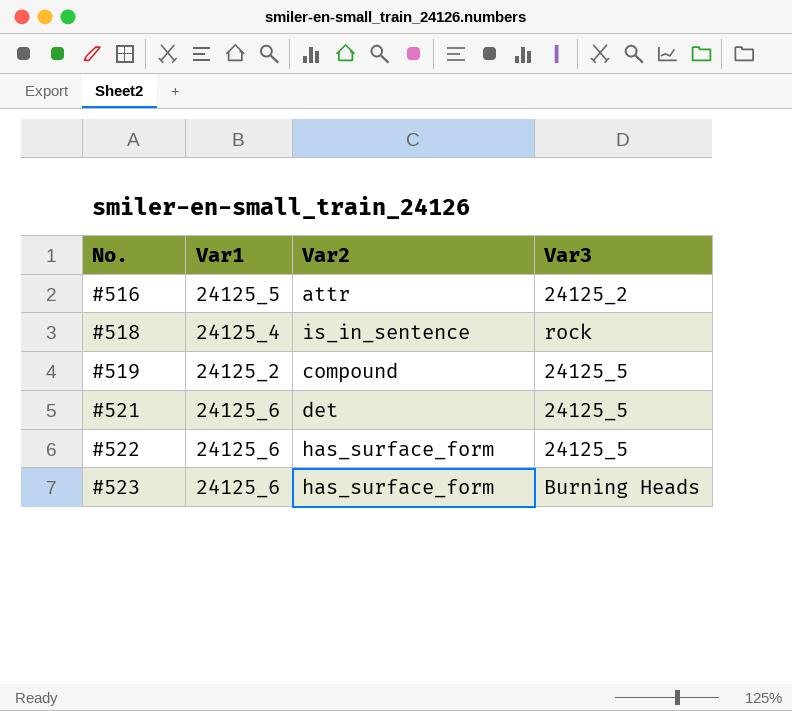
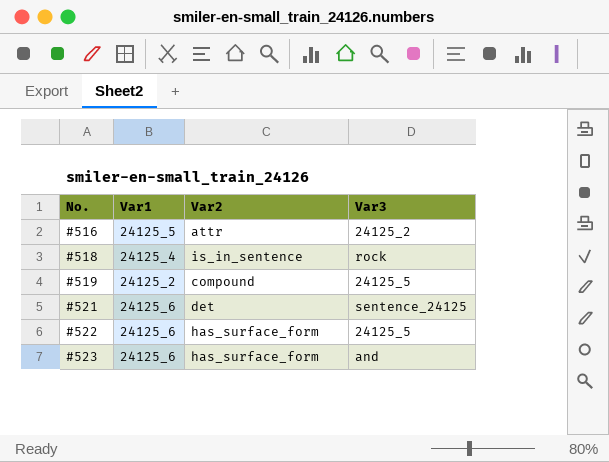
#521 | Var3: 24125_5 -> sentence_24125
#523 | Var3: Burning Heads -> and

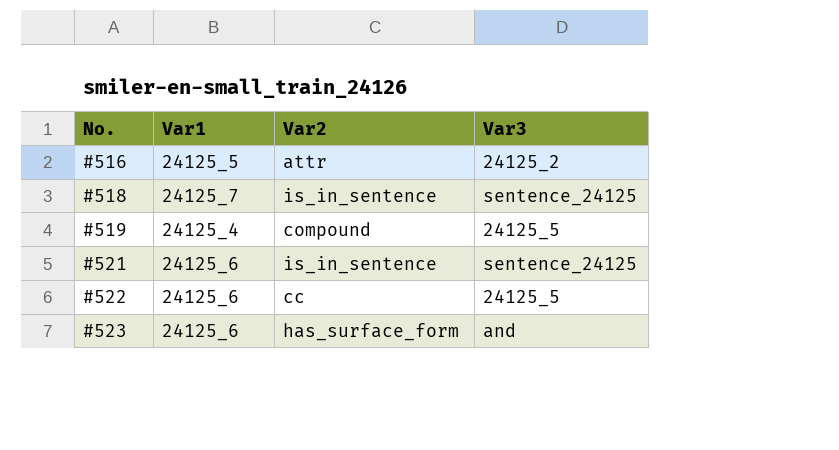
#518 | Var1: 24125_4 -> 24125_7
#518 | Var3: rock -> sentence_24125
#519 | Var1: 24125_2 -> 24125_4
#521 | Var2: det -> is_in_sentence
#522 | Var2: has_surface_form -> cc

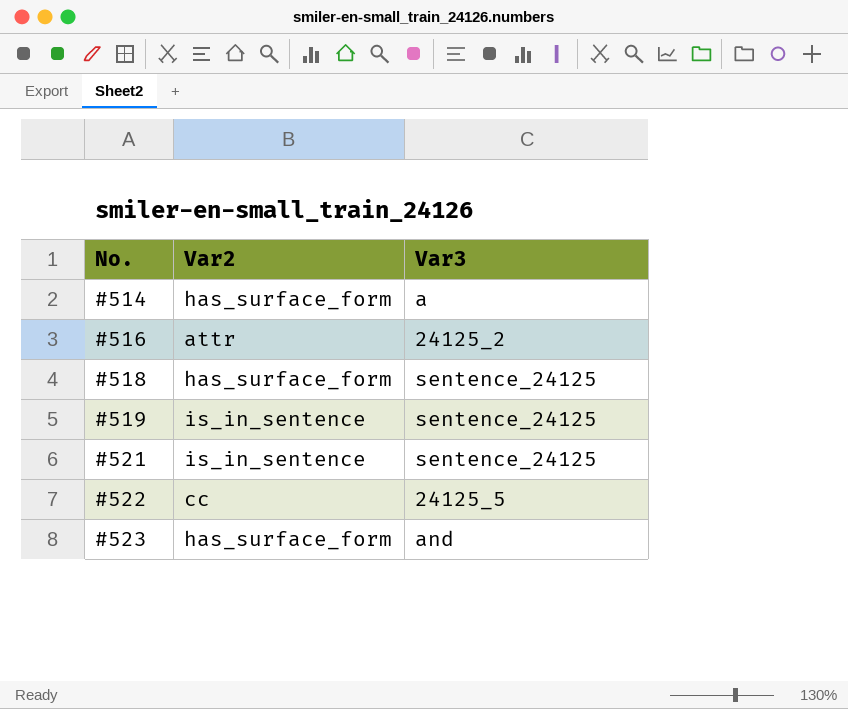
column Var1 | position: 2 -> none
row #514: none -> has_surface_form | a
#518 | Var2: is_in_sentence -> has_surface_form
#519 | Var2: compound -> is_in_sentence
#519 | Var3: 24125_5 -> sentence_24125

